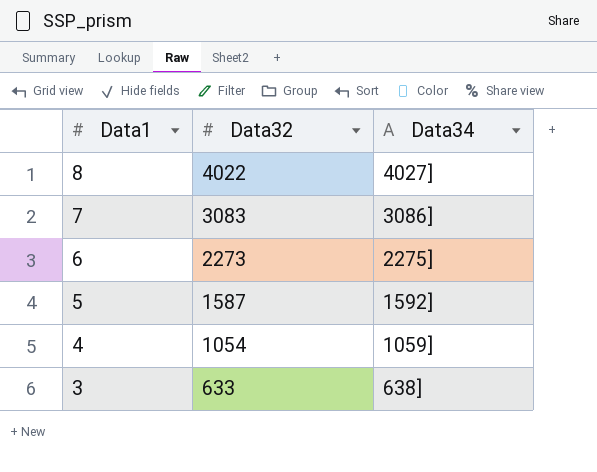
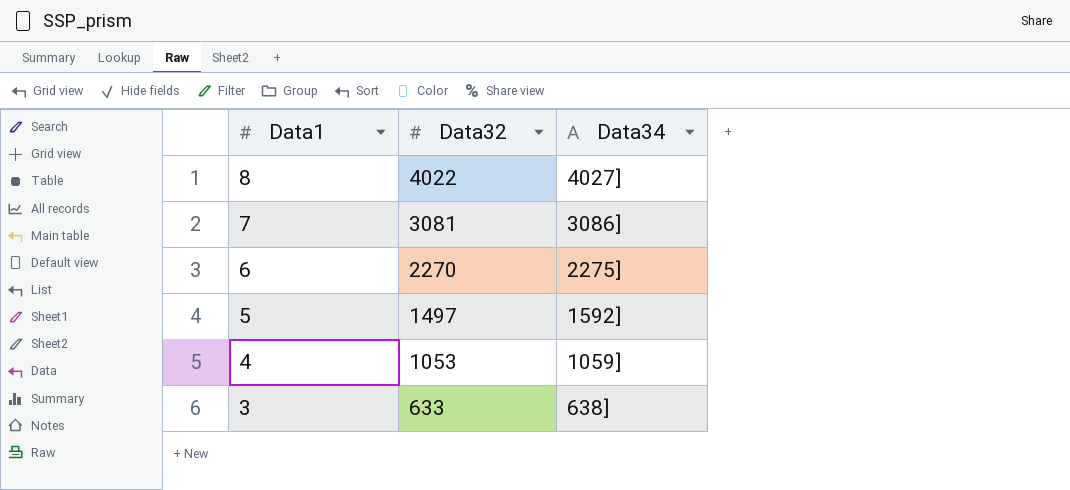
7 | Data32: 3083 -> 3081
6 | Data32: 2273 -> 2270
5 | Data32: 1587 -> 1497
4 | Data32: 1054 -> 1053

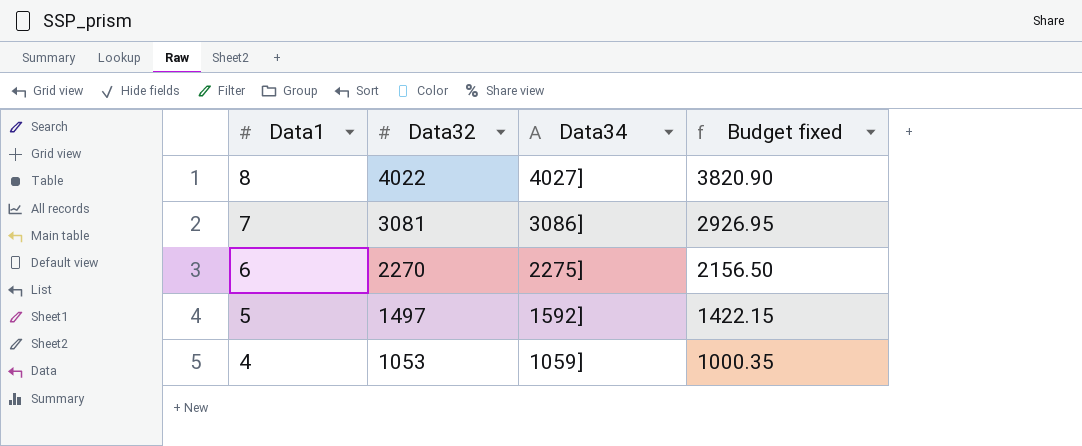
column Budget fixed | formula: none -> [Data32] * 0.95
row 3: 633 | 638] -> none

